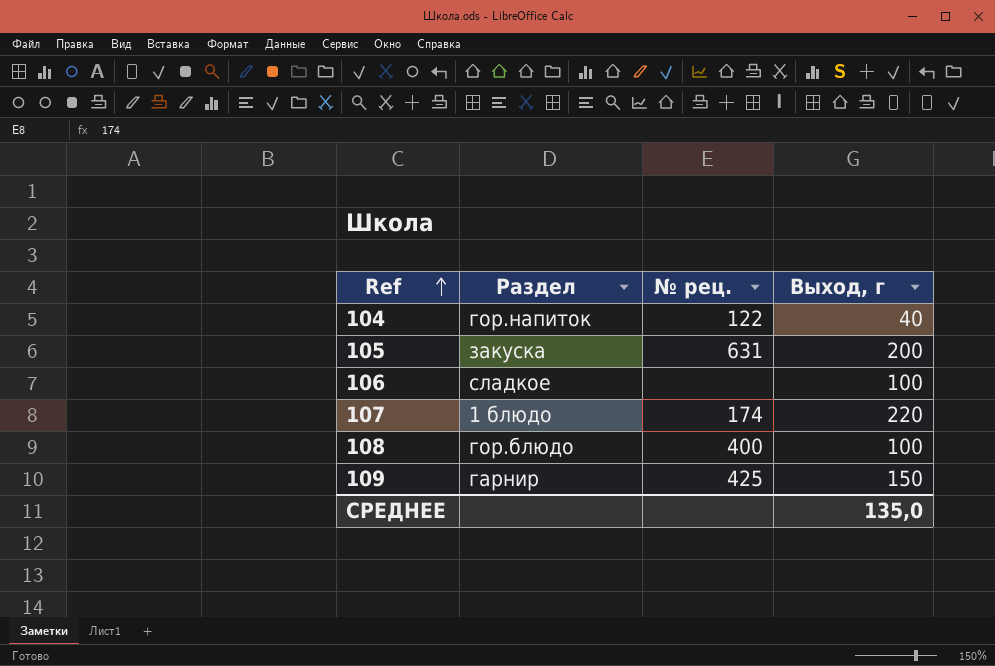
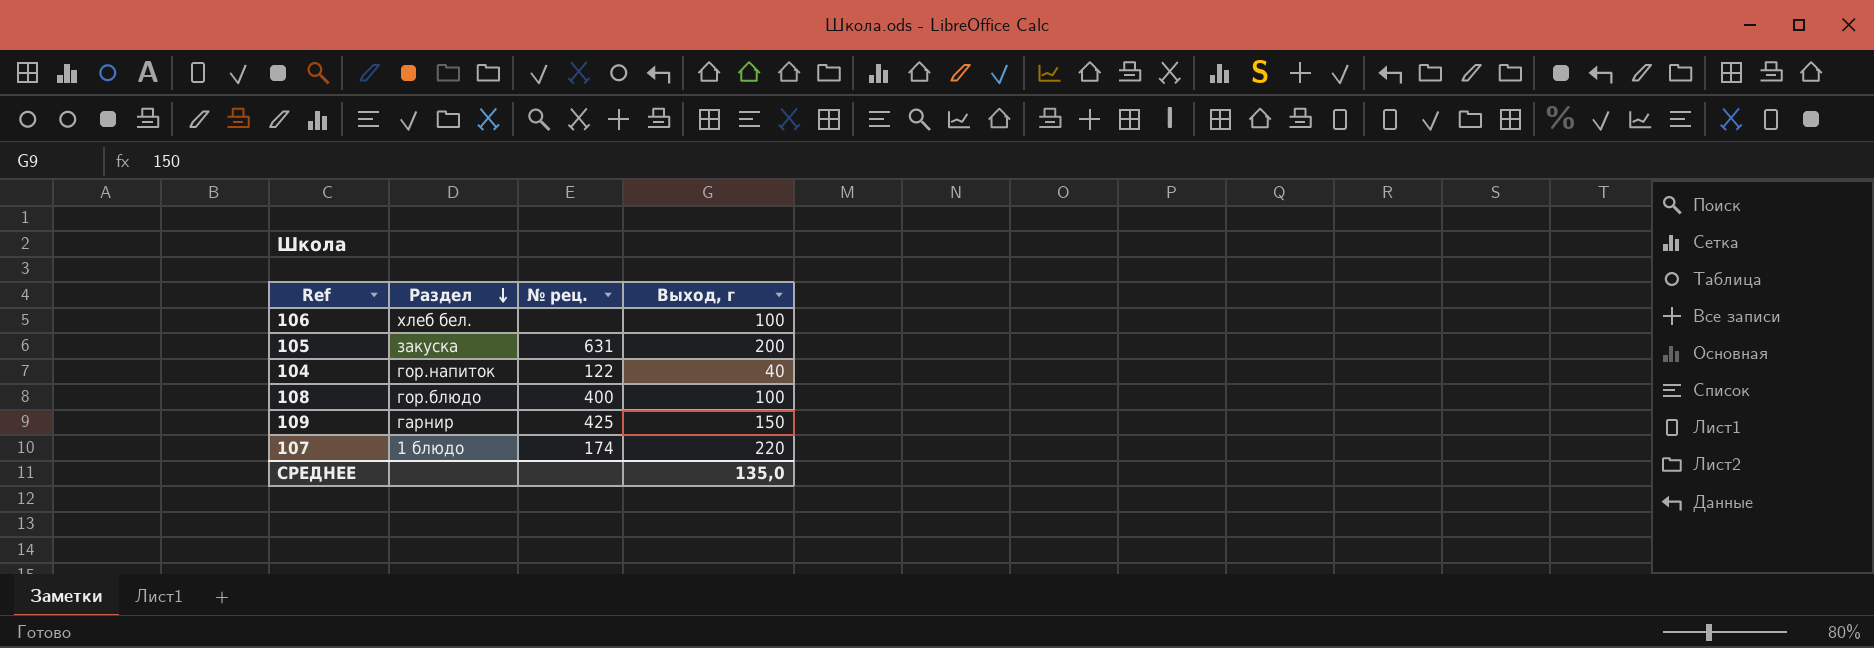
row order: Ref ascending -> Раздел descending
106 | Раздел: сладкое -> хлеб бел.

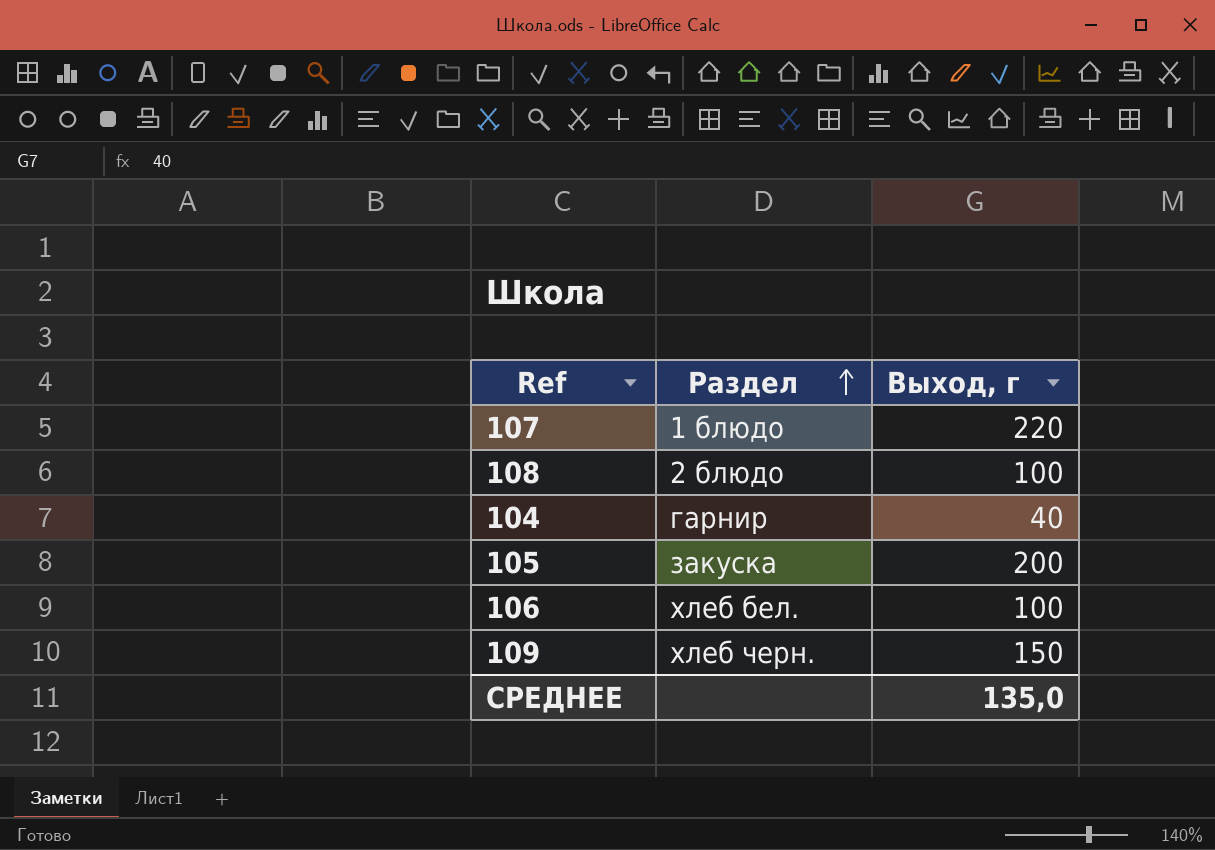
row order: Раздел descending -> Раздел ascending
column № рец. | position: 3 -> none
108 | Раздел: гор.блюдо -> 2 блюдо
104 | Раздел: гор.напиток -> гарнир
109 | Раздел: гарнир -> хлеб черн.

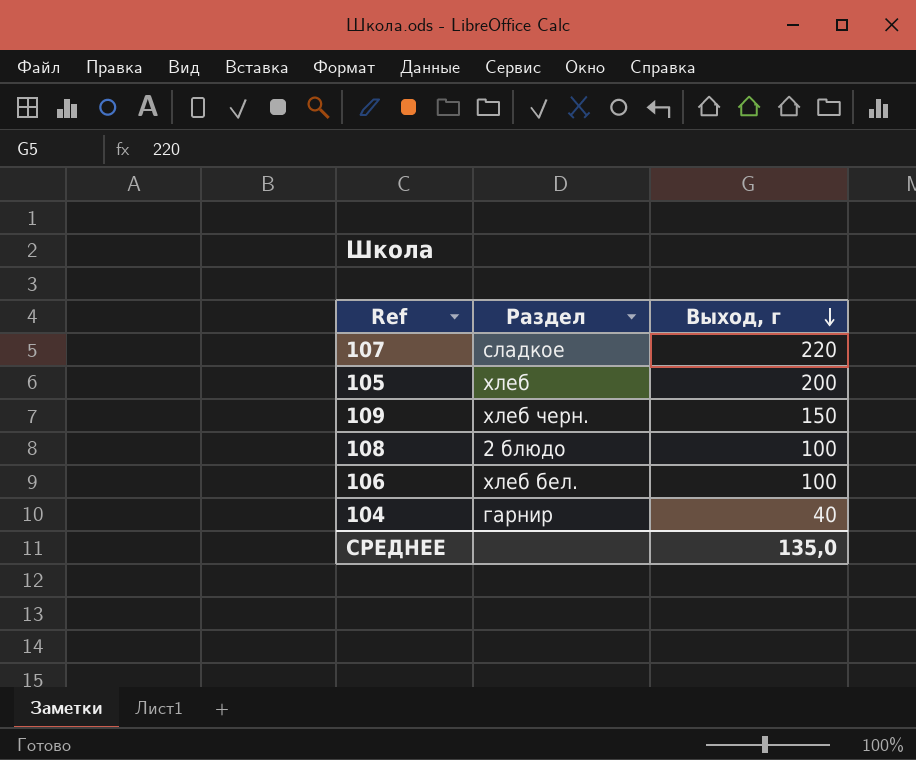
row order: Раздел ascending -> Выход, г descending
107 | Раздел: 1 блюдо -> сладкое
105 | Раздел: закуска -> хлеб

